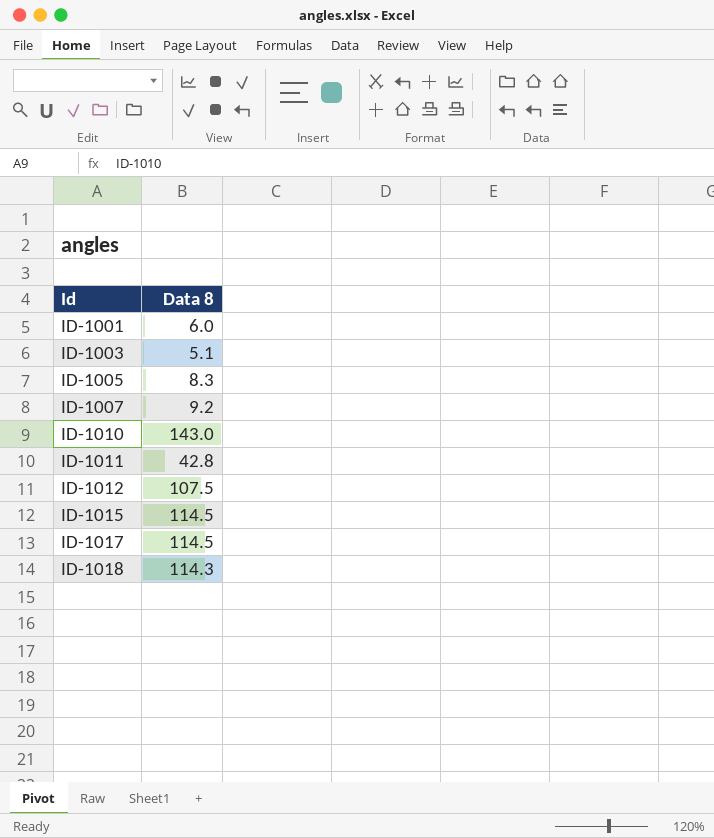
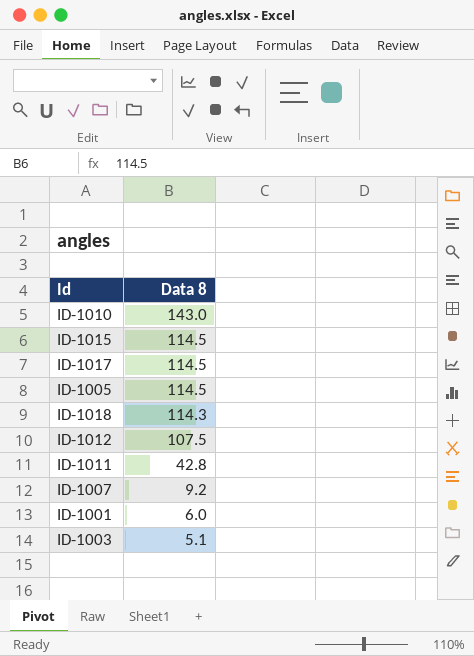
row order: Id ascending -> Data 8 descending
ID-1005 | Data 8: 8.3 -> 114.5

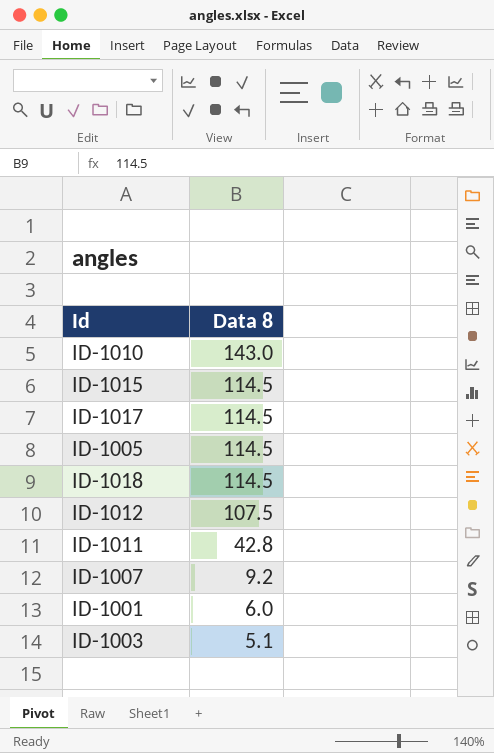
ID-1018 | Data 8: 114.3 -> 114.5

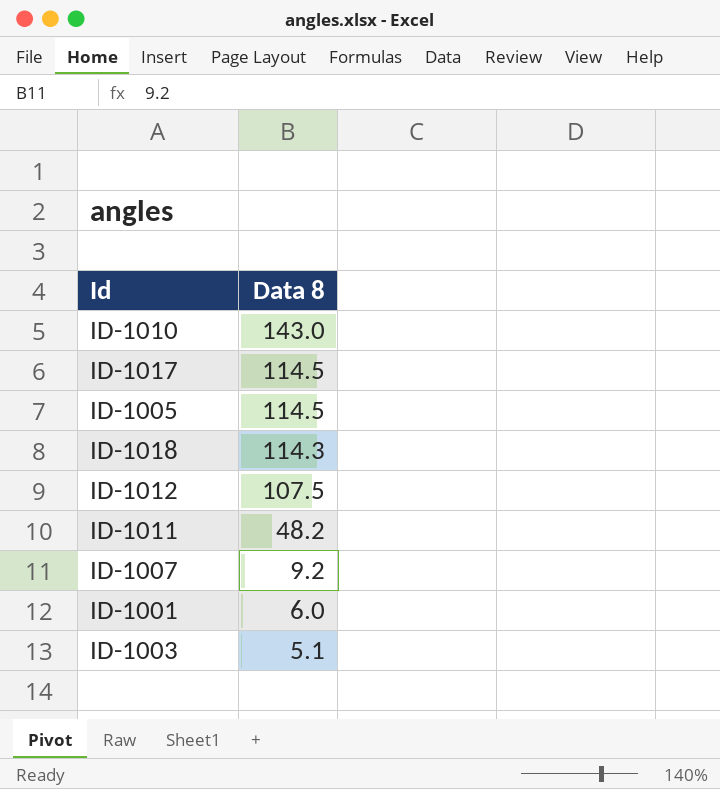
row ID-1015: 114.5 -> none
ID-1018 | Data 8: 114.5 -> 114.3
ID-1011 | Data 8: 42.8 -> 48.2

